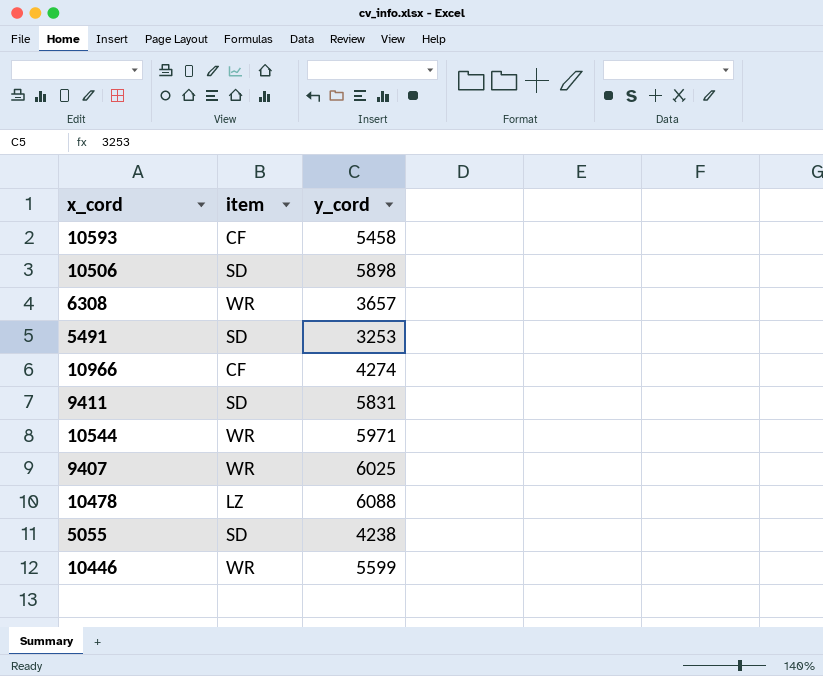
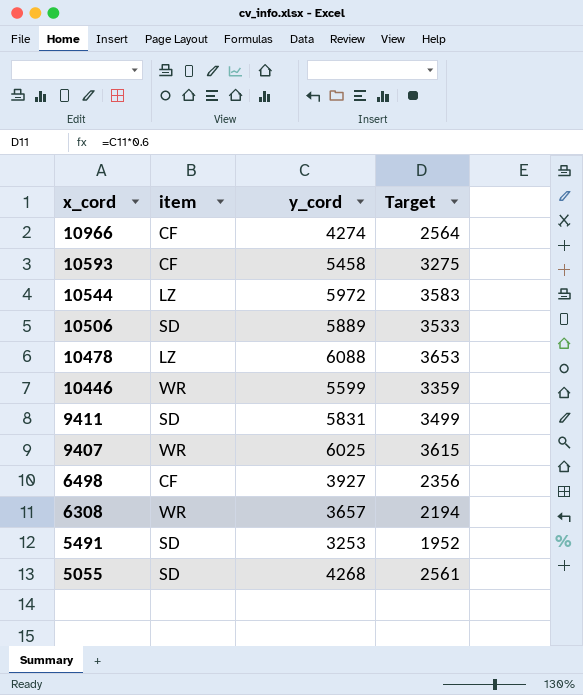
row order: none -> x_cord descending
column Target | formula: none -> [y_cord] * 0.6
10544 | item: WR -> LZ
10544 | y_cord: 5971 -> 5972
10506 | y_cord: 5898 -> 5889
row 6498: none -> CF | 3927 | 2356
5055 | y_cord: 4238 -> 4268

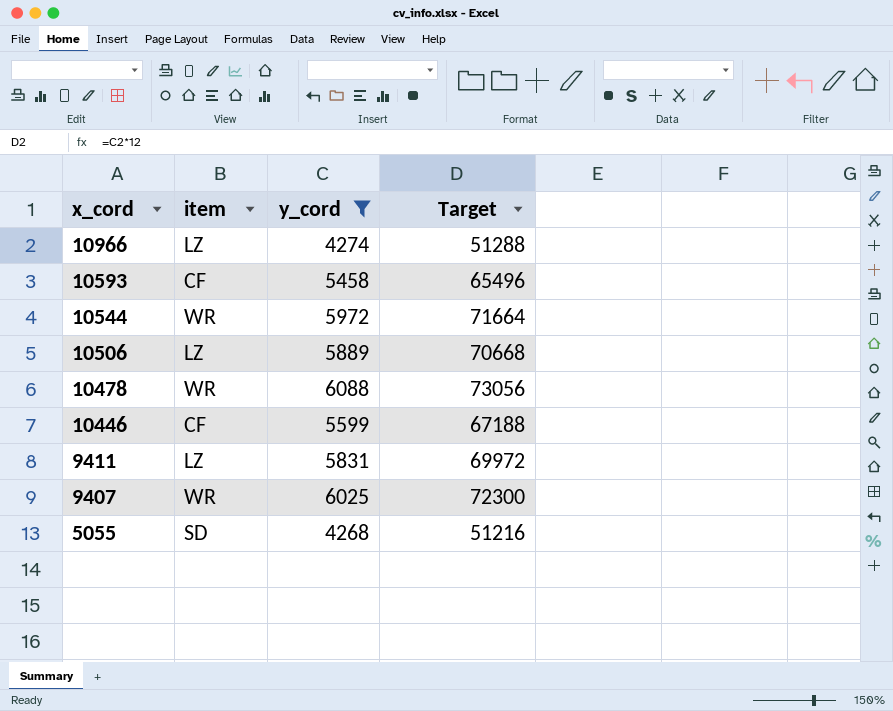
filter: none -> y_cord >= 4268
column Target | formula: [y_cord] * 0.6 -> [y_cord] * 12
10966 | item: CF -> LZ
10544 | item: LZ -> WR
10506 | item: SD -> LZ
10478 | item: LZ -> WR
10446 | item: WR -> CF
9411 | item: SD -> LZ

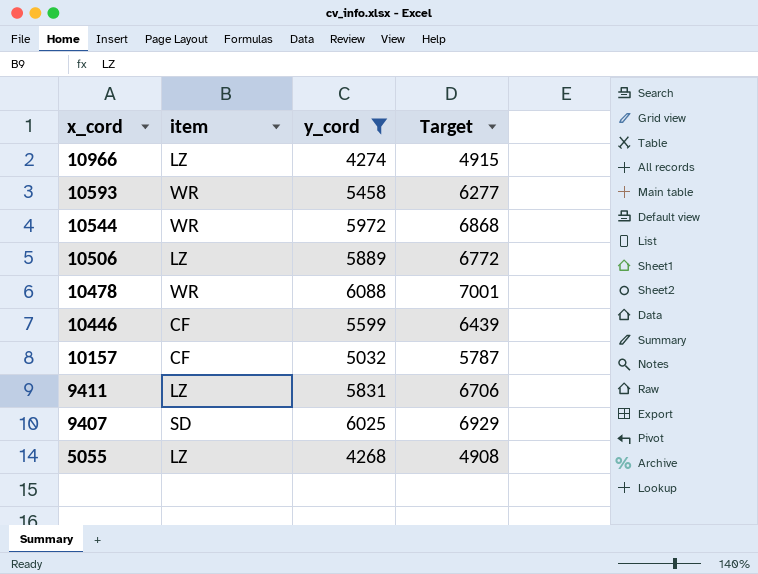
column Target | formula: [y_cord] * 12 -> [y_cord] * 1.15
10593 | item: CF -> WR
row 10157: none -> CF | 5032 | 5787
9407 | item: WR -> SD
5055 | item: SD -> LZ

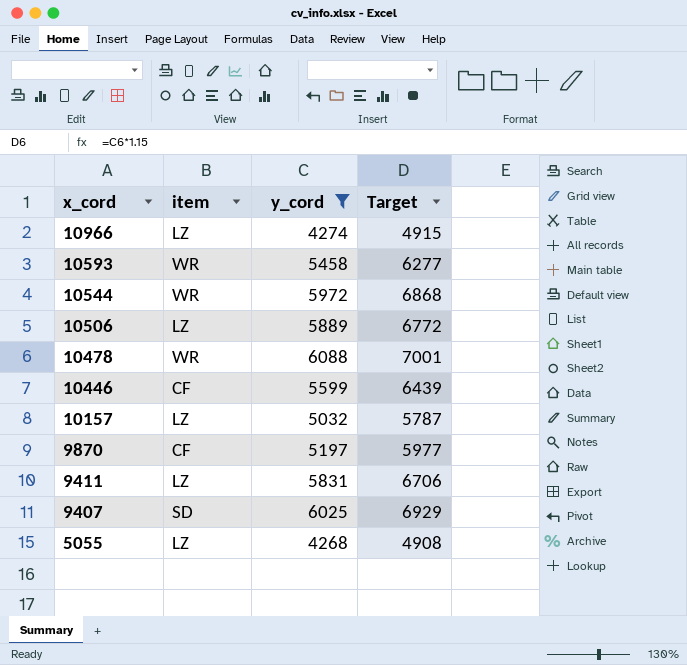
10157 | item: CF -> LZ
row 9870: none -> CF | 5197 | 5977

